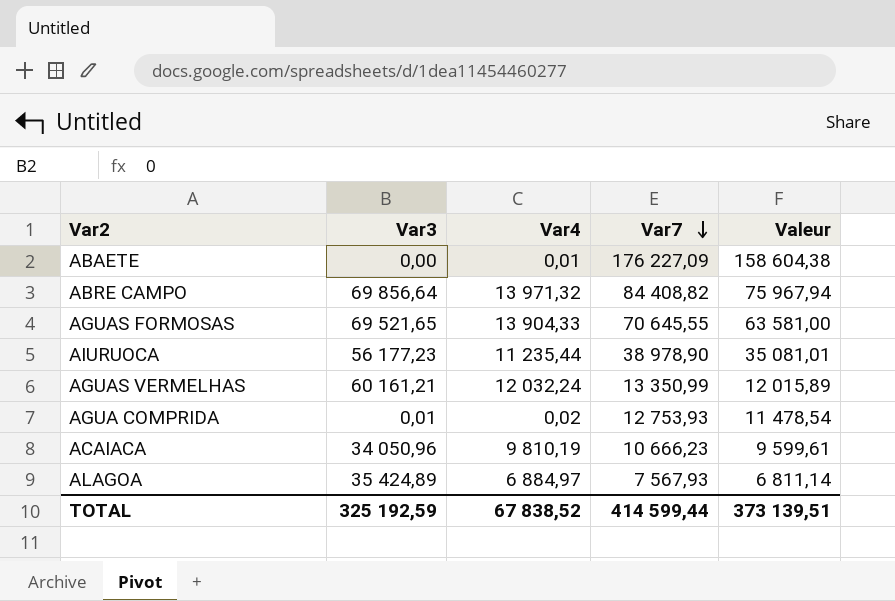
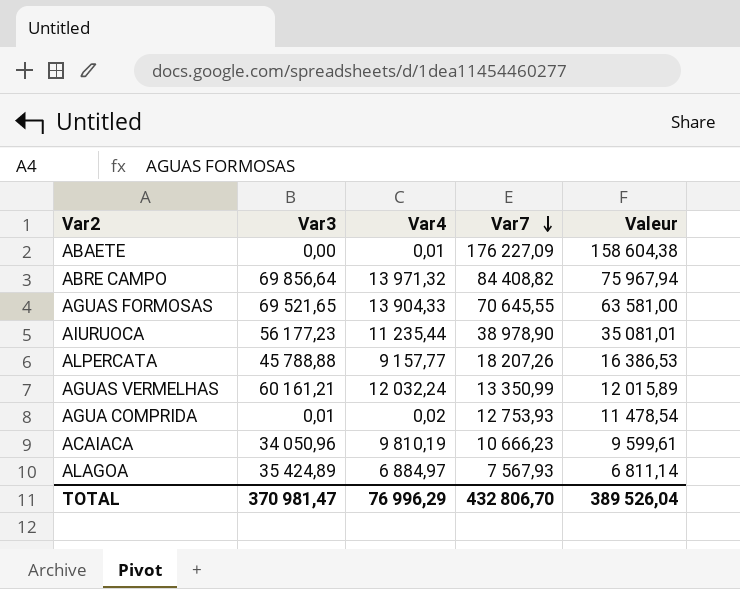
row ALPERCATA: none -> 45 788,88 | 9 157,77 | 18 207,26 | 16 386,53
TOTAL | Var3: 325 192,59 -> 370 981,47
TOTAL | Var4: 67 838,52 -> 76 996,29
TOTAL | Var7: 414 599,44 -> 432 806,70
TOTAL | Valeur: 373 139,51 -> 389 526,04

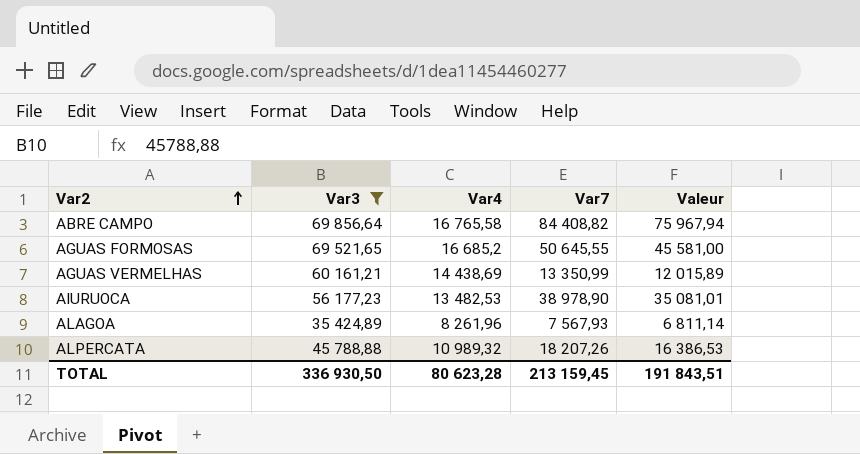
filter: none -> Var3 >= 35 424,89
row order: Var7 descending -> Var2 ascending
ABRE CAMPO | Var4: 13 971,32 -> 16 765,58
AGUAS FORMOSAS | Var4: 13 904,33 -> 16 685,2
AGUAS FORMOSAS | Var7: 70 645,55 -> 50 645,55
AGUAS FORMOSAS | Valeur: 63 581,00 -> 45 581,00
AGUAS VERMELHAS | Var4: 12 032,24 -> 14 438,69
AIURUOCA | Var4: 11 235,44 -> 13 482,53
ALAGOA | Var4: 6 884,97 -> 8 261,96
ALPERCATA | Var4: 9 157,77 -> 10 989,32
TOTAL | Var3: 370 981,47 -> 336 930,50
TOTAL | Var4: 76 996,29 -> 80 623,28
TOTAL | Var7: 432 806,70 -> 213 159,45
TOTAL | Valeur: 389 526,04 -> 191 843,51

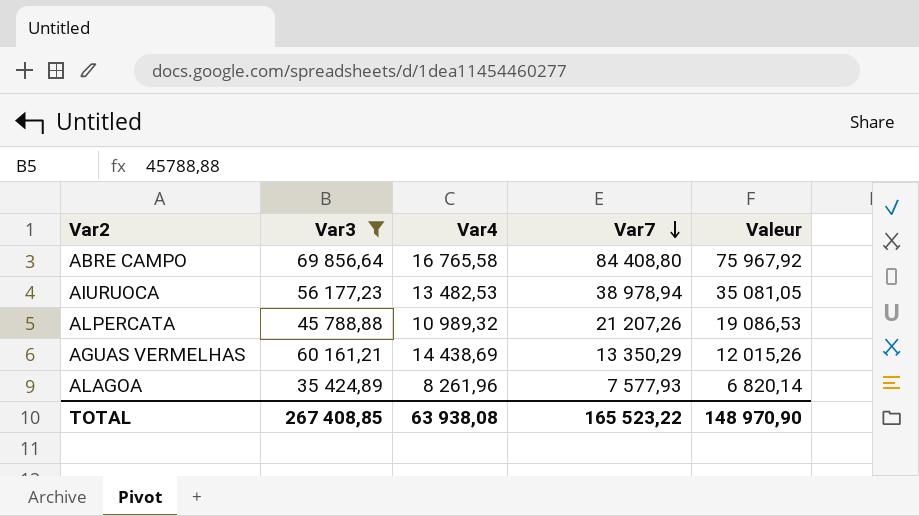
row order: Var2 ascending -> Var7 descending
row AGUAS FORMOSAS: 69 521,65 | 16 685,2 | 50 645,55 | 45 581,00 -> none
ABRE CAMPO | Var7: 84 408,82 -> 84 408,80
ABRE CAMPO | Valeur: 75 967,94 -> 75 967,92
AIURUOCA | Var7: 38 978,90 -> 38 978,94
AIURUOCA | Valeur: 35 081,01 -> 35 081,05
ALPERCATA | Var7: 18 207,26 -> 21 207,26
ALPERCATA | Valeur: 16 386,53 -> 19 086,53
AGUAS VERMELHAS | Var7: 13 350,99 -> 13 350,29
AGUAS VERMELHAS | Valeur: 12 015,89 -> 12 015,26
ALAGOA | Var7: 7 567,93 -> 7 577,93
ALAGOA | Valeur: 6 811,14 -> 6 820,14
TOTAL | Var3: 336 930,50 -> 267 408,85
TOTAL | Var4: 80 623,28 -> 63 938,08
TOTAL | Var7: 213 159,45 -> 165 523,22
TOTAL | Valeur: 191 843,51 -> 148 970,90

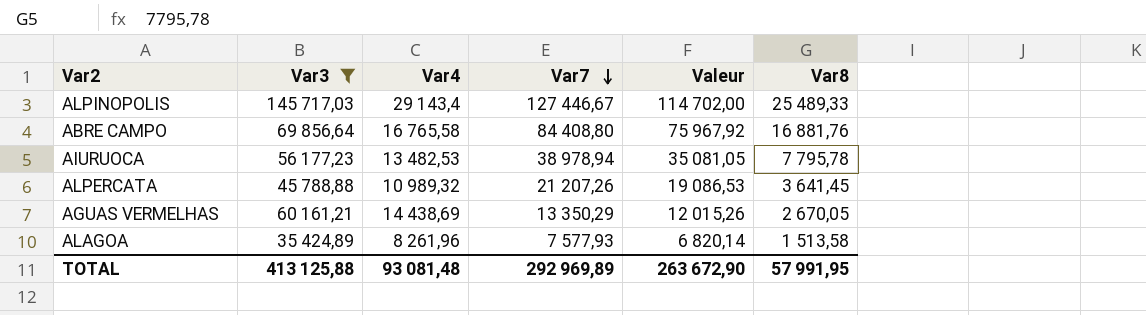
column Var8 | position: none -> 6
row ALPINOPOLIS: none -> 145 717,03 | 29 143,4 | 127 446,67 | 114 702,00 | 25 489,33
TOTAL | Var3: 267 408,85 -> 413 125,88
TOTAL | Var4: 63 938,08 -> 93 081,48
TOTAL | Var7: 165 523,22 -> 292 969,89
TOTAL | Valeur: 148 970,90 -> 263 672,90

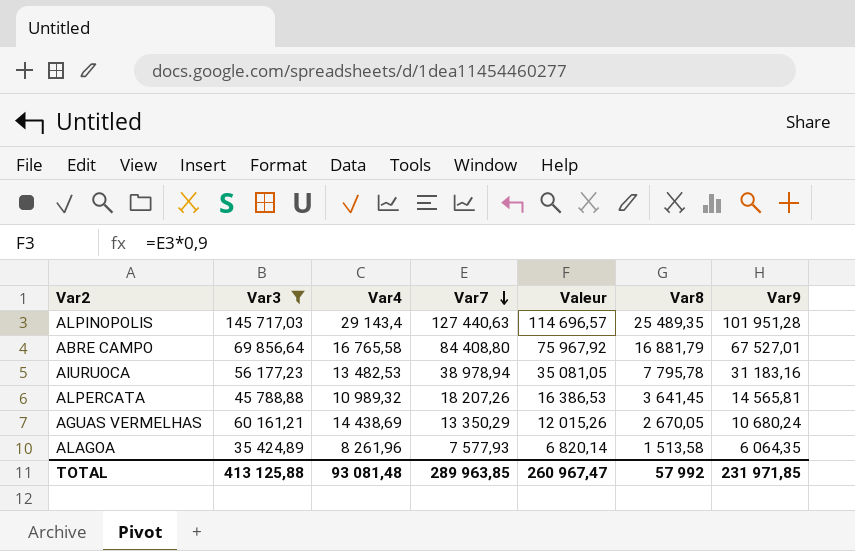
column Var9 | formula: none -> [Var7] - [Var8]
ALPINOPOLIS | Var7: 127 446,67 -> 127 440,63
ALPINOPOLIS | Valeur: 114 702,00 -> 114 696,57
ALPINOPOLIS | Var8: 25 489,33 -> 25 489,35
ABRE CAMPO | Var8: 16 881,76 -> 16 881,79
ALPERCATA | Var7: 21 207,26 -> 18 207,26
ALPERCATA | Valeur: 19 086,53 -> 16 386,53
TOTAL | Var7: 292 969,89 -> 289 963,85
TOTAL | Valeur: 263 672,90 -> 260 967,47
TOTAL | Var8: 57 991,95 -> 57 992

